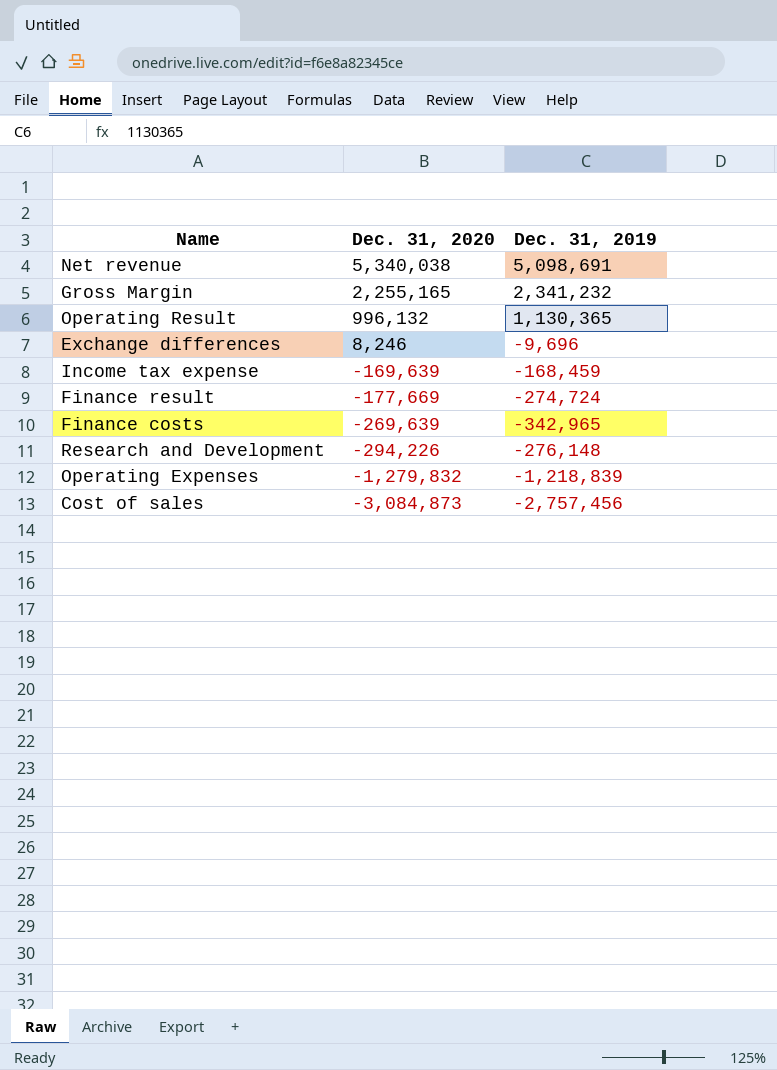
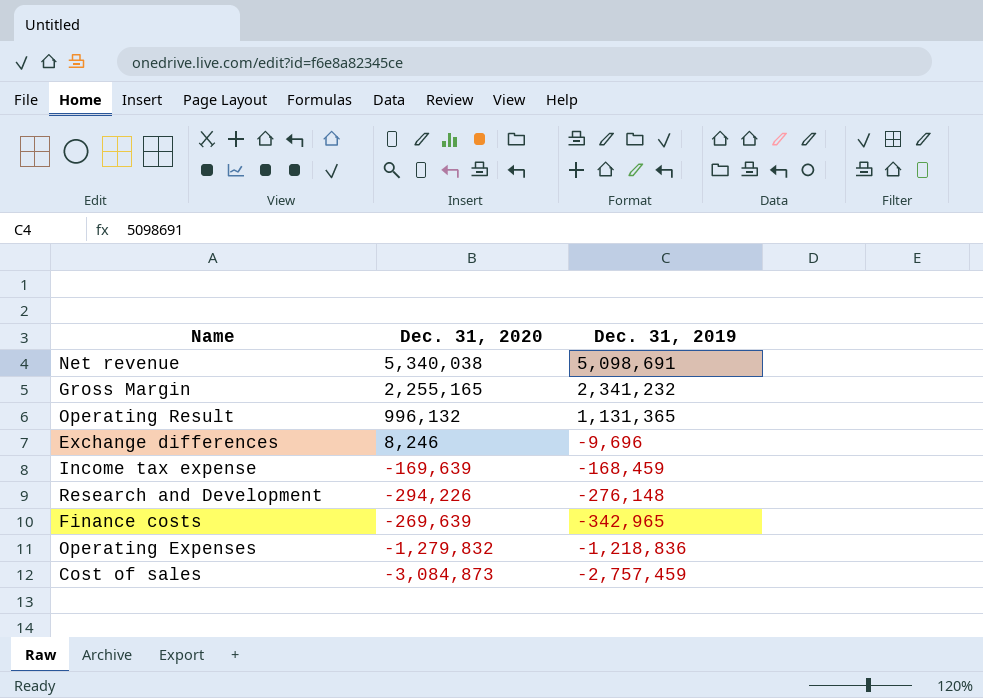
row order: Dec. 31, 2020 descending -> Dec. 31, 2019 descending
row Finance result: -177,669 | -274,724 -> none
Operating Result | Dec. 31, 2019: 1,130,365 -> 1,131,365
Operating Expenses | Dec. 31, 2019: -1,218,839 -> -1,218,836
Cost of sales | Dec. 31, 2019: -2,757,456 -> -2,757,459

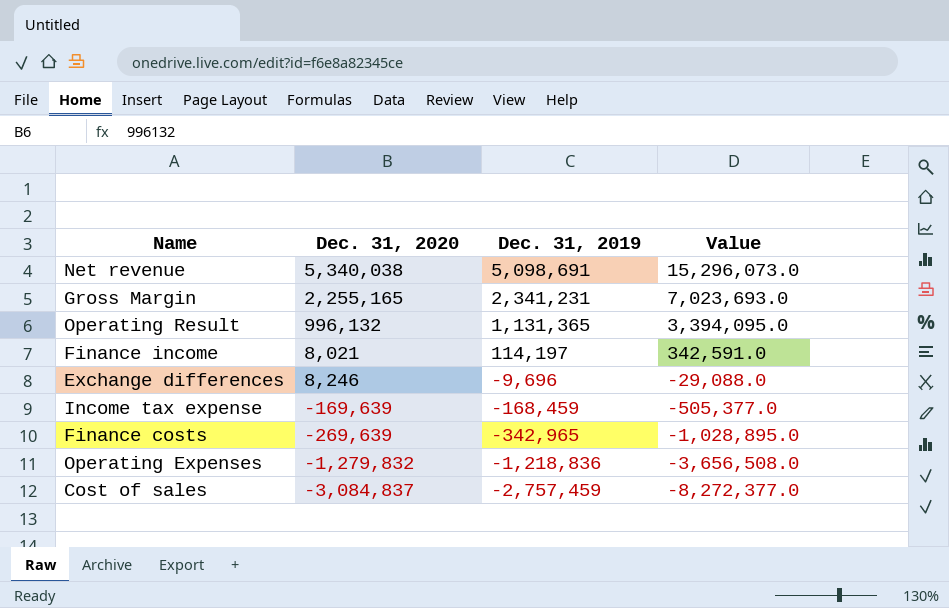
column Value | formula: none -> [Dec. 31, 2019] * 3
row Research and Development: -294,226 | -276,148 -> none
Gross Margin | Dec. 31, 2019: 2,341,232 -> 2,341,231
row Finance income: none -> 8,021 | 114,197 | 342,591.0
Cost of sales | Dec. 31, 2020: -3,084,873 -> -3,084,837

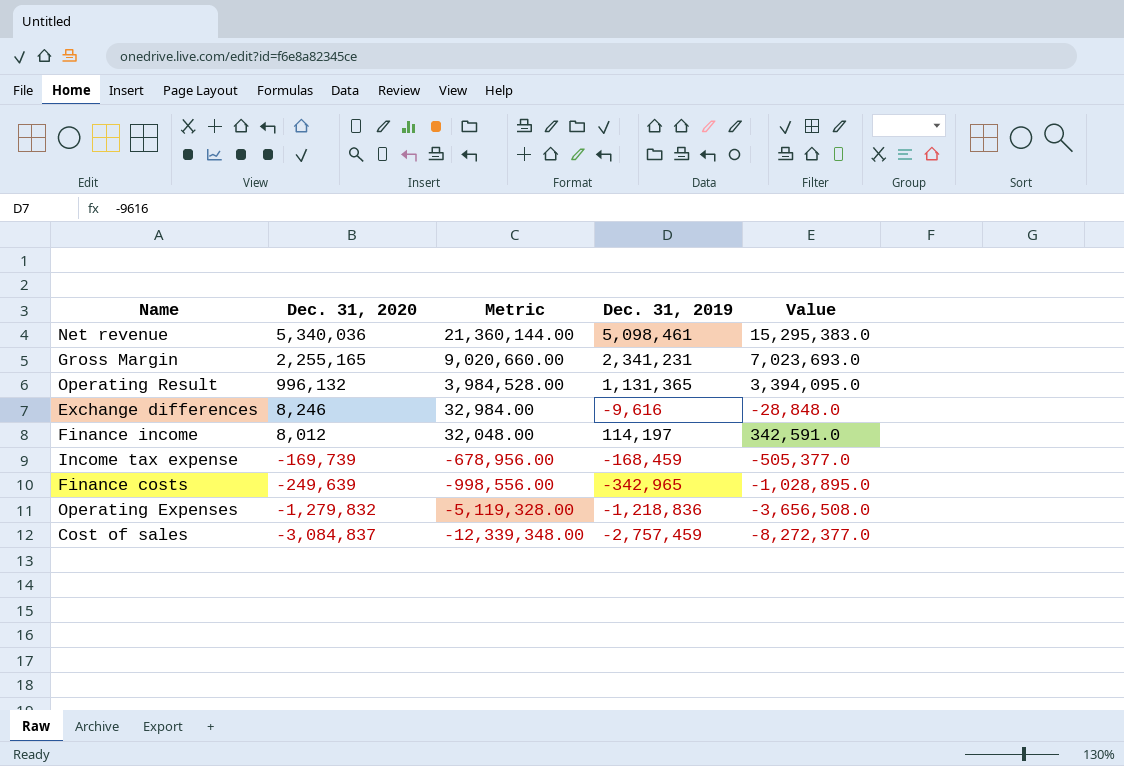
row order: Dec. 31, 2019 descending -> Dec. 31, 2020 descending
column Metric | formula: none -> [Dec. 31, 2020] * 4
Net revenue | Dec. 31, 2020: 5,340,038 -> 5,340,036
Net revenue | Dec. 31, 2019: 5,098,691 -> 5,098,461
Net revenue | Value: 15,296,073.0 -> 15,295,383.0
Exchange differences | Dec. 31, 2019: -9,696 -> -9,616
Exchange differences | Value: -29,088.0 -> -28,848.0
Finance income | Dec. 31, 2020: 8,021 -> 8,012
Income tax expense | Dec. 31, 2020: -169,639 -> -169,739
Finance costs | Dec. 31, 2020: -269,639 -> -249,639

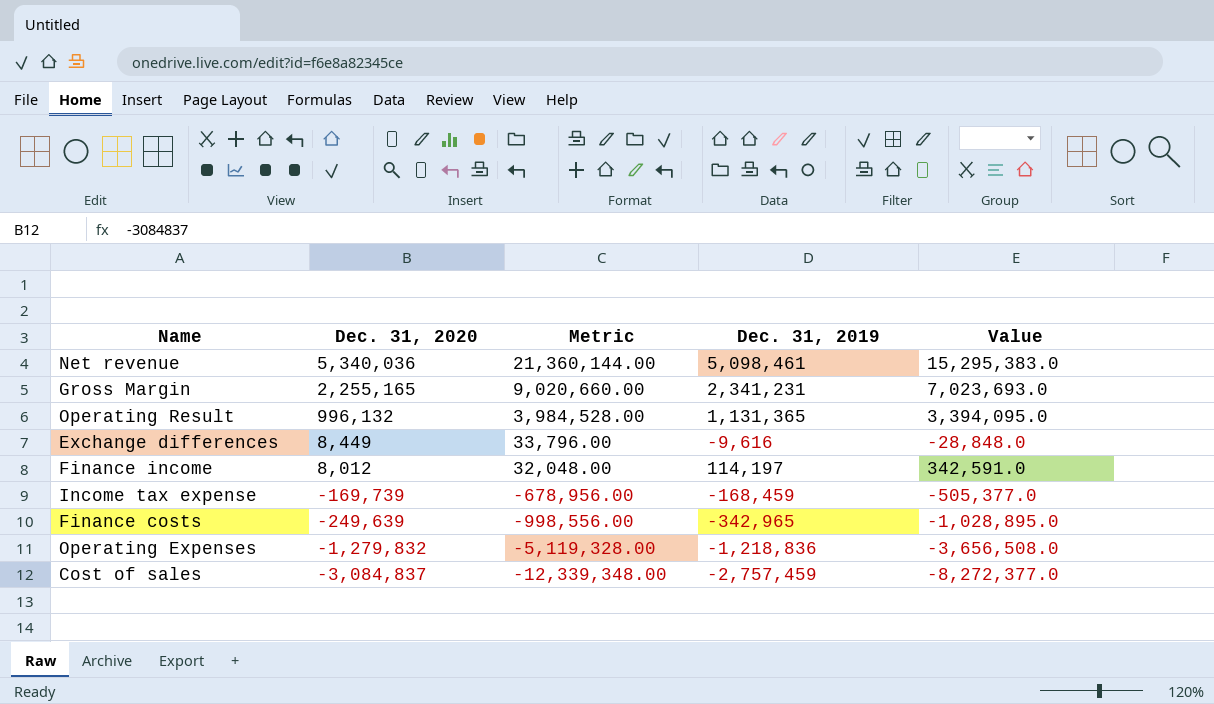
Exchange differences | Dec. 31, 2020: 8,246 -> 8,449
Exchange differences | Metric: 32,984.00 -> 33,796.00

